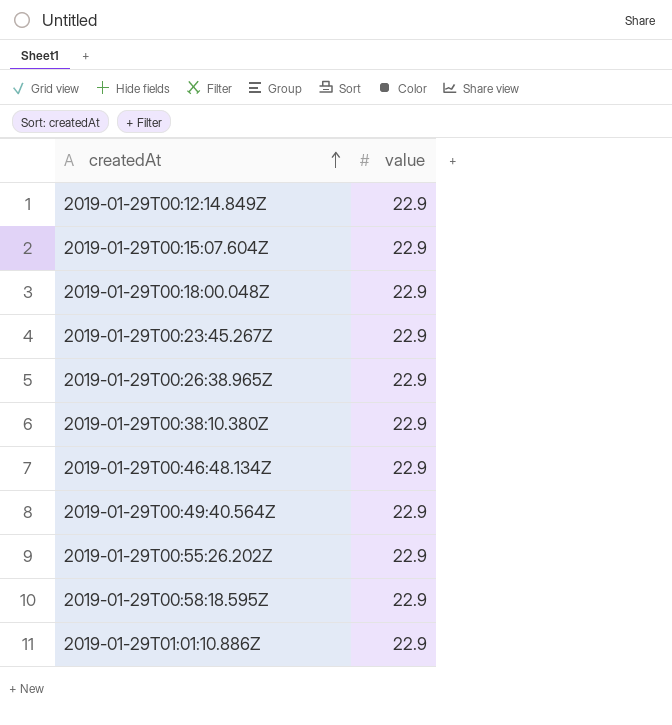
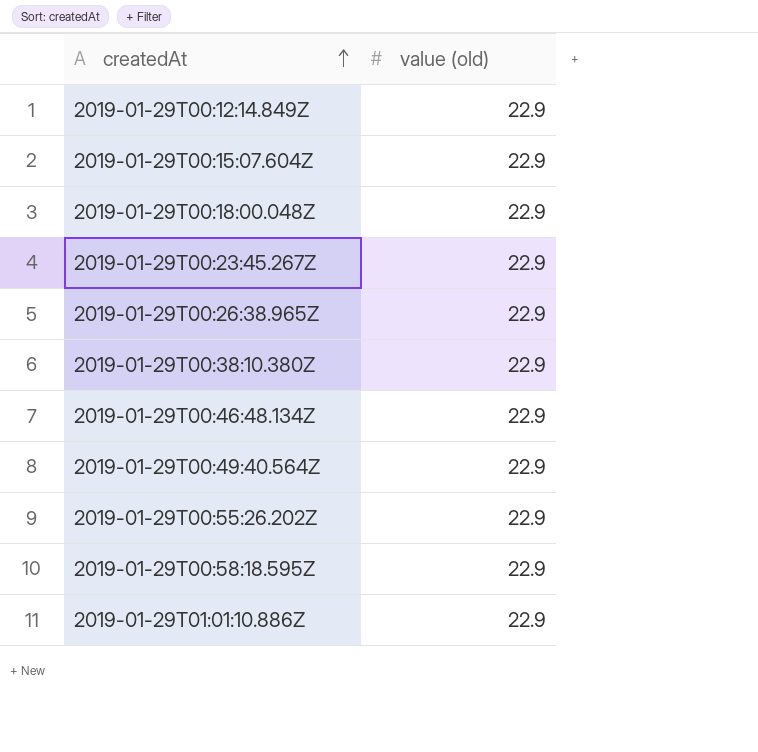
column name: value -> value (old)

